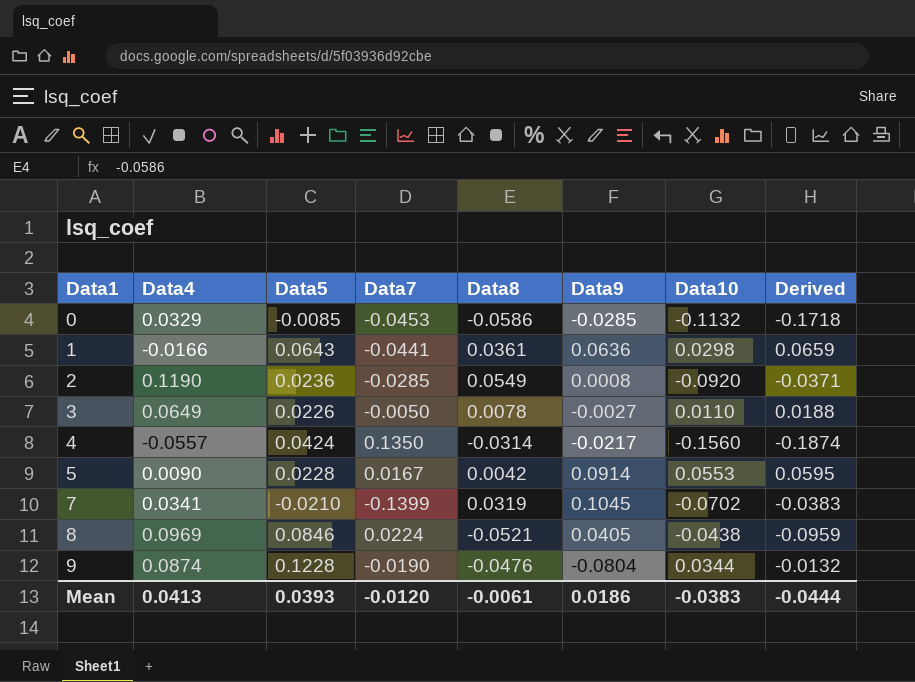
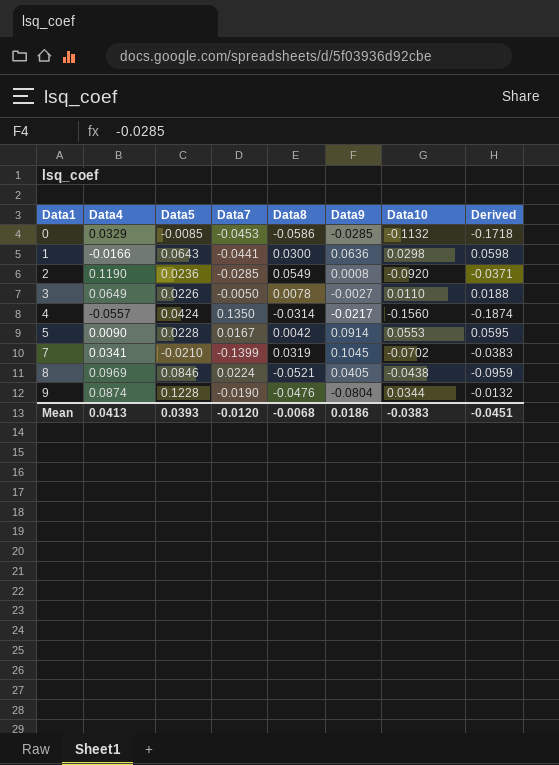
1 | Data8: 0.0361 -> 0.0300
1 | Derived: 0.0659 -> 0.0598
Mean | Data8: -0.0061 -> -0.0068
Mean | Derived: -0.0444 -> -0.0451

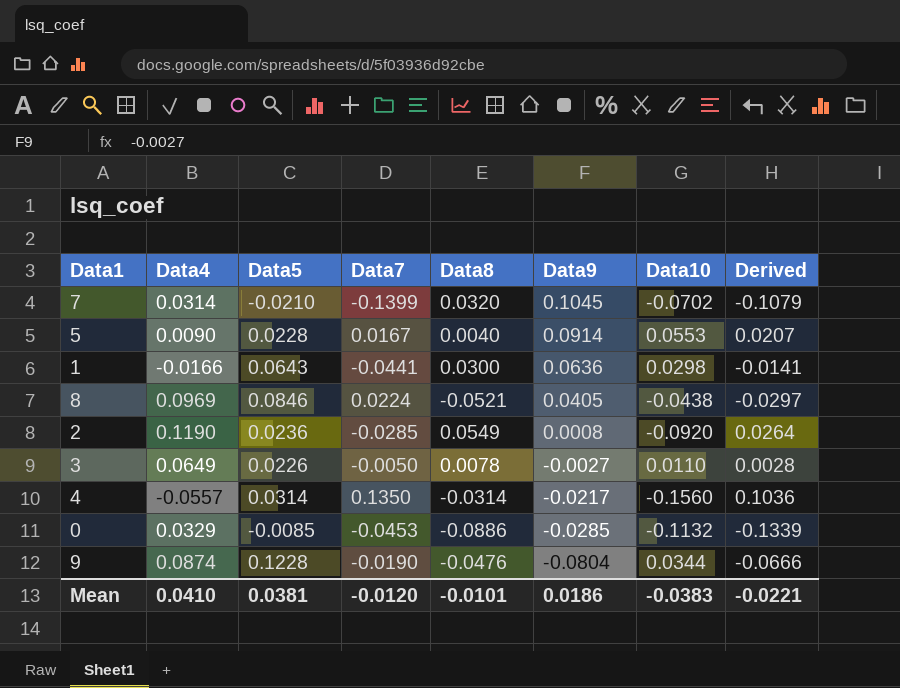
row order: Data1 ascending -> Data9 descending
column Derived | formula: [Data8] + [Data10] -> [Data7] + [Data8]
7 | Data4: 0.0341 -> 0.0314
7 | Data8: 0.0319 -> 0.0320
5 | Data8: 0.0042 -> 0.0040
4 | Data5: 0.0424 -> 0.0314
0 | Data8: -0.0586 -> -0.0886
Mean | Data4: 0.0413 -> 0.0410
Mean | Data5: 0.0393 -> 0.0381
Mean | Data8: -0.0068 -> -0.0101
Mean | Derived: -0.0451 -> -0.0221

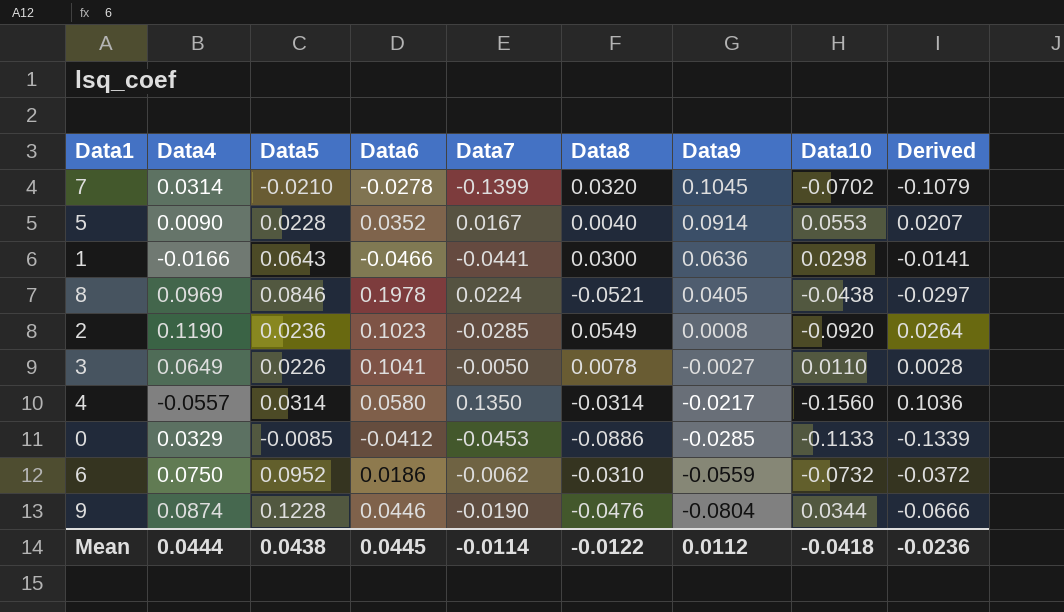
column Data6 | position: none -> 4
0 | Data10: -0.1132 -> -0.1133
row 6: none -> 0.0750 | 0.0952 | 0.0186 | -0.0062 | -0.0310 | -0.0559 | -0.0732 | -0.0372
Mean | Data4: 0.0410 -> 0.0444
Mean | Data5: 0.0381 -> 0.0438
Mean | Data7: -0.0120 -> -0.0114
Mean | Data8: -0.0101 -> -0.0122
Mean | Data9: 0.0186 -> 0.0112
Mean | Data10: -0.0383 -> -0.0418
Mean | Derived: -0.0221 -> -0.0236

